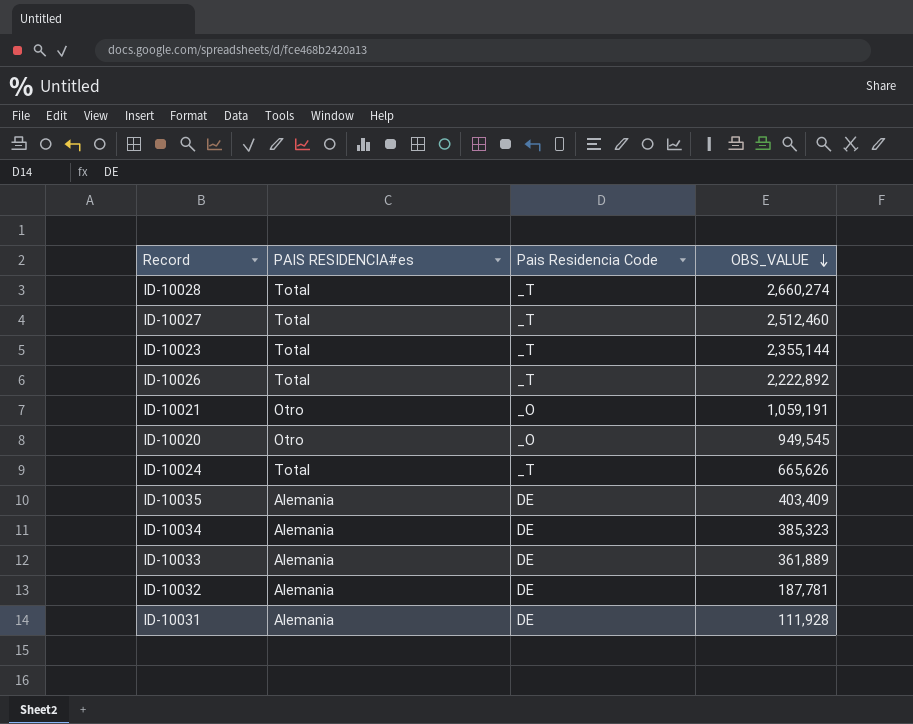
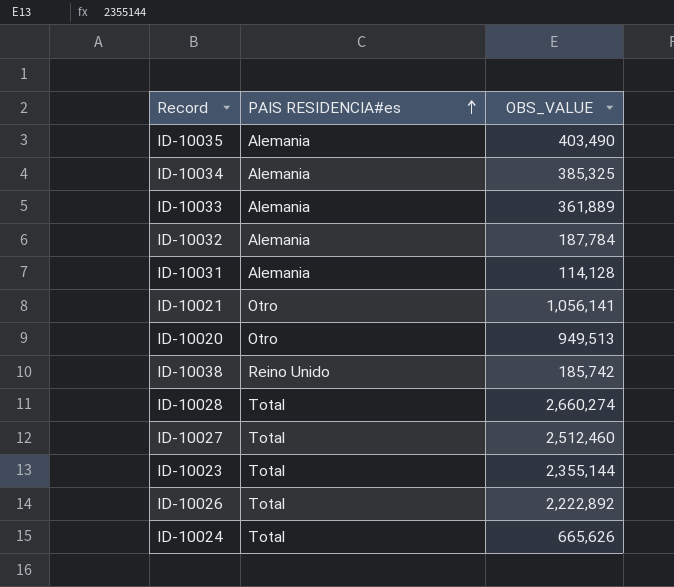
row order: OBS_VALUE descending -> PAIS RESIDENCIA#es ascending
column Pais Residencia Code | position: 3 -> none
ID-10035 | OBS_VALUE: 403,409 -> 403,490
ID-10034 | OBS_VALUE: 385,323 -> 385,325
ID-10032 | OBS_VALUE: 187,781 -> 187,784
ID-10031 | OBS_VALUE: 111,928 -> 114,128
ID-10021 | OBS_VALUE: 1,059,191 -> 1,056,141
ID-10020 | OBS_VALUE: 949,545 -> 949,513
row ID-10038: none -> Reino Unido | 185,742

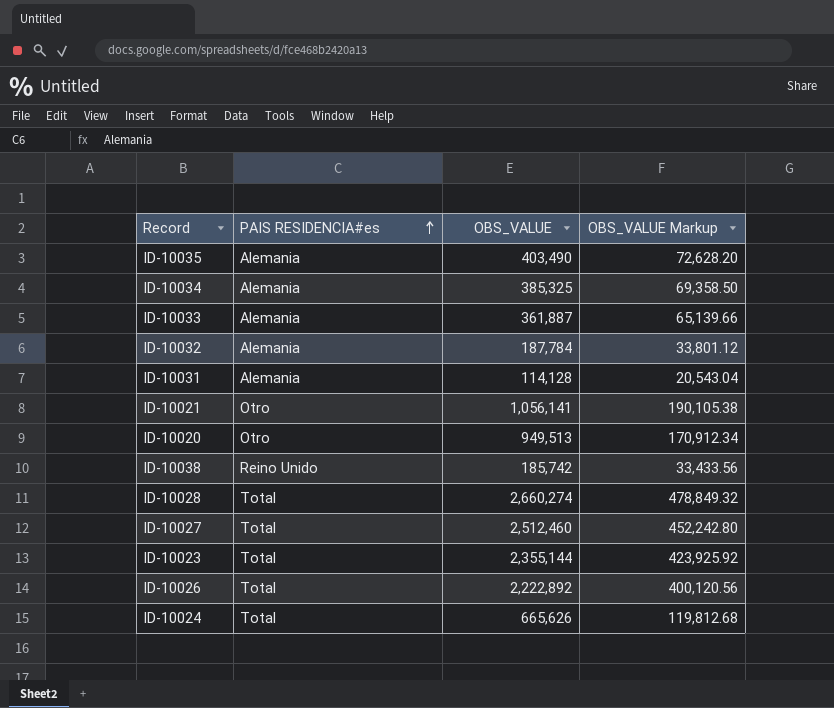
column OBS_VALUE Markup | formula: none -> [OBS_VALUE] * 0.18
ID-10033 | OBS_VALUE: 361,889 -> 361,887

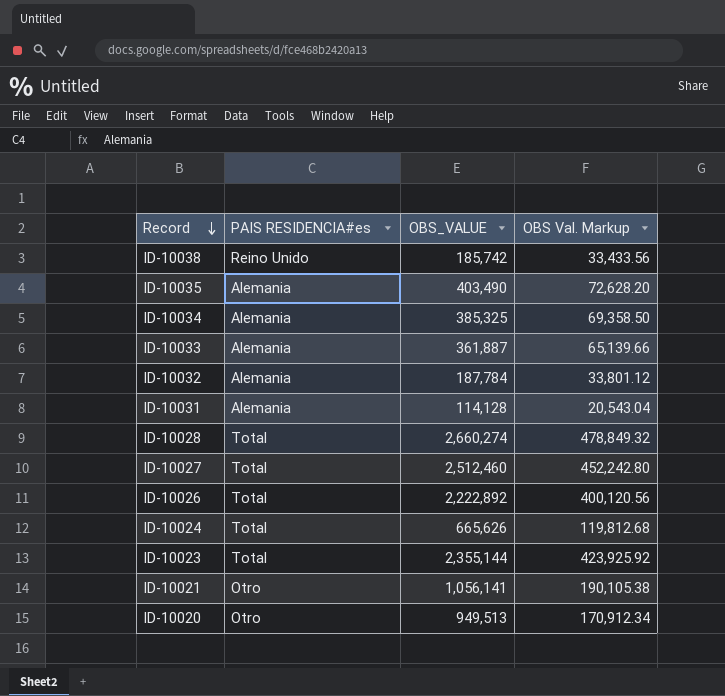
row order: PAIS RESIDENCIA#es ascending -> Record descending
column name: OBS_VALUE Markup -> OBS Val. Markup

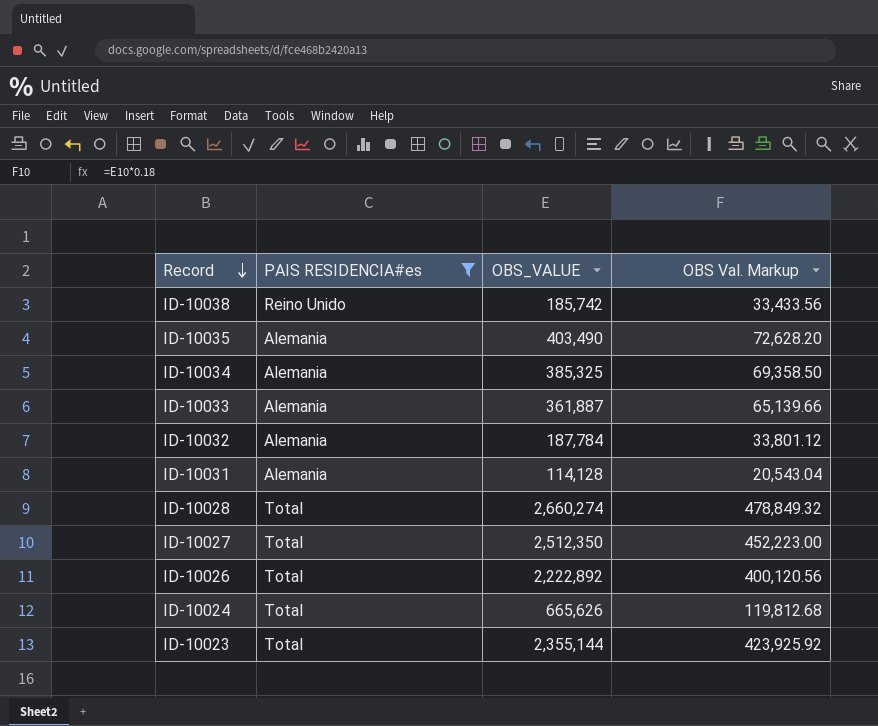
filter: none -> PAIS RESIDENCIA#es != Otro
ID-10027 | OBS_VALUE: 2,512,460 -> 2,512,350
ID-10027 | OBS Val. Markup: 452,242.80 -> 452,223.00

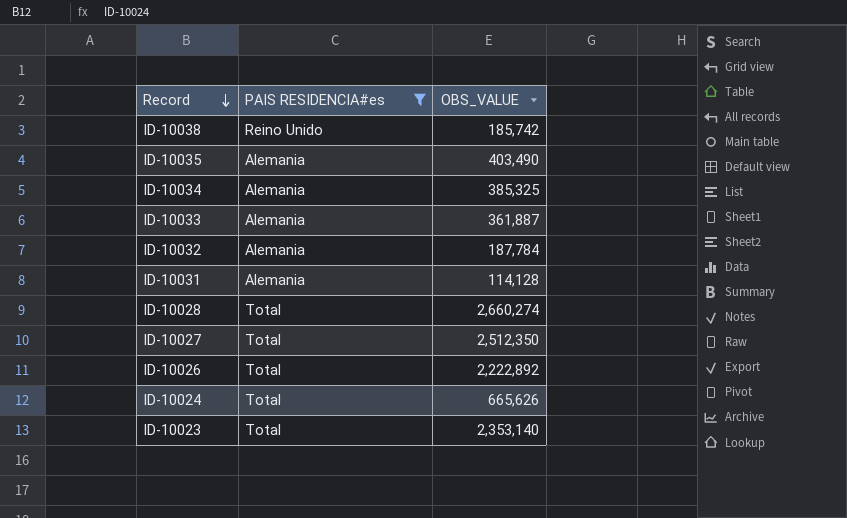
column OBS Val. Markup | formula: [OBS_VALUE] * 0.18 -> none
ID-10023 | OBS_VALUE: 2,355,144 -> 2,353,140

